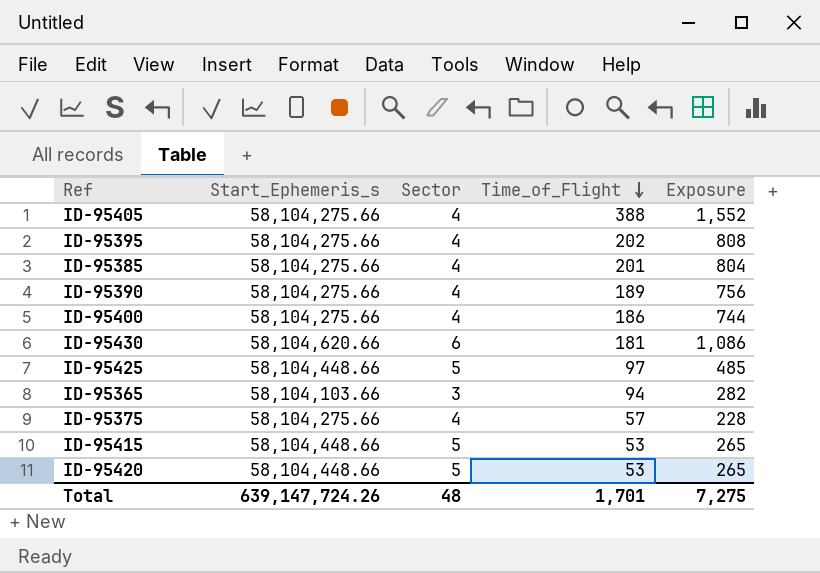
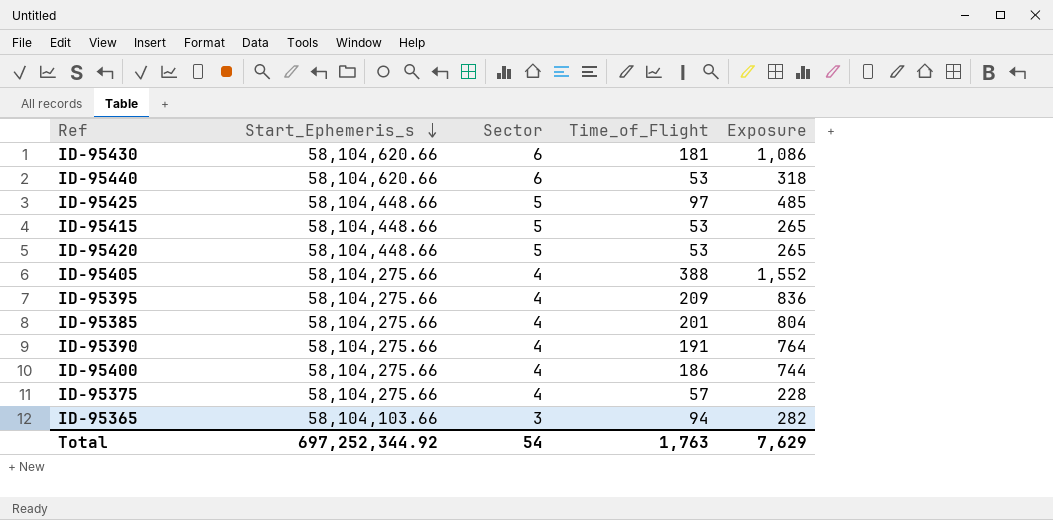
row order: Time_of_Flight descending -> Start_Ephemeris_s descending
row ID-95440: none -> 58,104,620.66 | 6 | 53 | 318
ID-95395 | Time_of_Flight: 202 -> 209
ID-95395 | Exposure: 808 -> 836
ID-95390 | Time_of_Flight: 189 -> 191
ID-95390 | Exposure: 756 -> 764
Total | Start_Ephemeris_s: 639,147,724.26 -> 697,252,344.92
Total | Sector: 48 -> 54
Total | Time_of_Flight: 1,701 -> 1,763
Total | Exposure: 7,275 -> 7,629

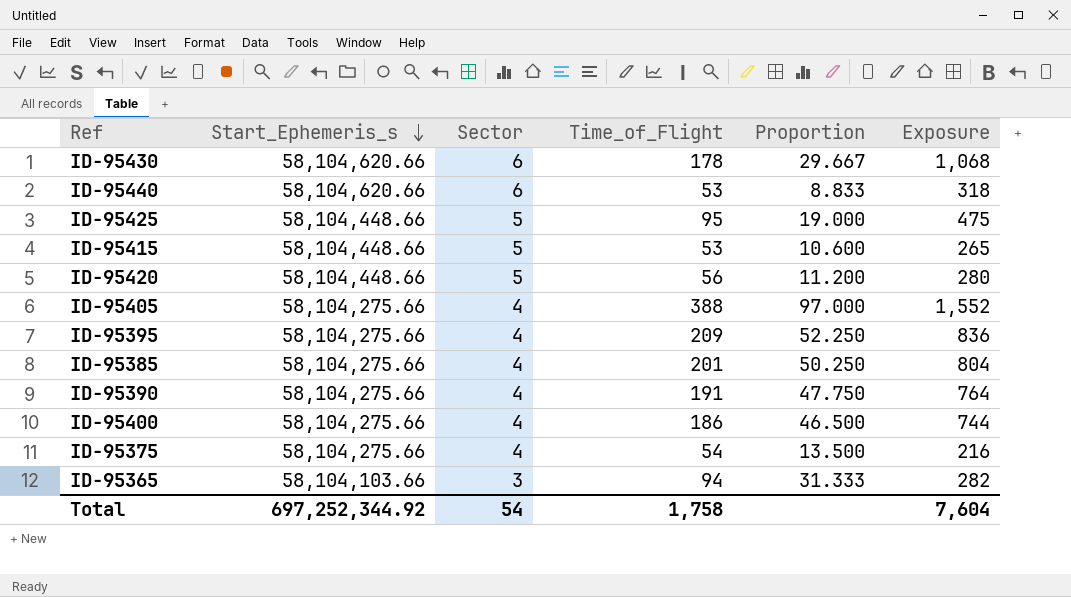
column Proportion | formula: none -> [Time_of_Flight] / [Sector]
ID-95430 | Time_of_Flight: 181 -> 178
ID-95430 | Exposure: 1,086 -> 1,068
ID-95425 | Time_of_Flight: 97 -> 95
ID-95425 | Exposure: 485 -> 475
ID-95420 | Time_of_Flight: 53 -> 56
ID-95420 | Exposure: 265 -> 280
ID-95375 | Time_of_Flight: 57 -> 54
ID-95375 | Exposure: 228 -> 216
Total | Time_of_Flight: 1,763 -> 1,758
Total | Exposure: 7,629 -> 7,604

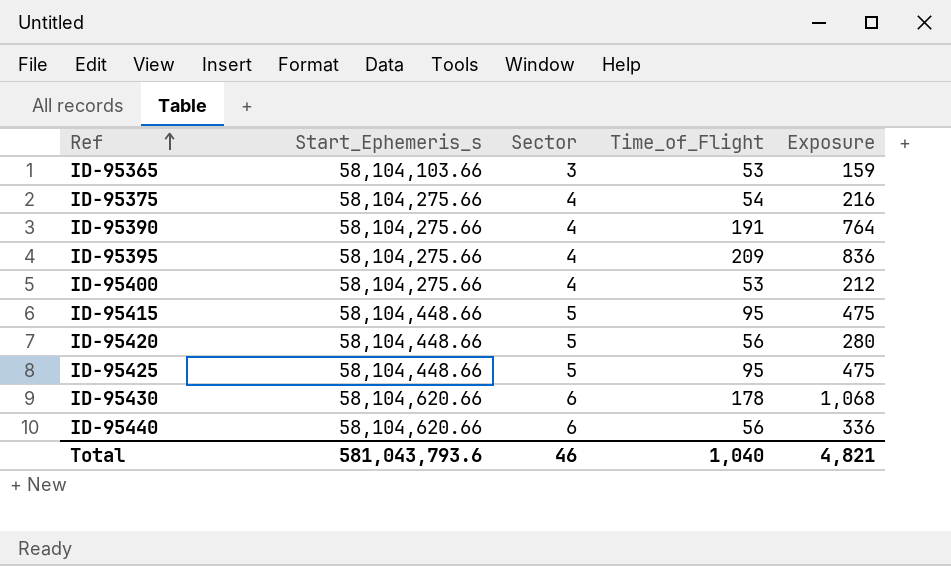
row order: Start_Ephemeris_s descending -> Ref ascending
column Proportion | formula: [Time_of_Flight] / [Sector] -> none
row ID-95405: 58,104,275.66 | 4 | 388 | 97.000 | 1,552 -> none
row ID-95385: 58,104,275.66 | 4 | 201 | 50.250 | 804 -> none
ID-95365 | Time_of_Flight: 94 -> 53
ID-95365 | Exposure: 282 -> 159
ID-95400 | Time_of_Flight: 186 -> 53
ID-95400 | Exposure: 744 -> 212
ID-95415 | Time_of_Flight: 53 -> 95
ID-95415 | Exposure: 265 -> 475
ID-95440 | Time_of_Flight: 53 -> 56
ID-95440 | Exposure: 318 -> 336
Total | Start_Ephemeris_s: 697,252,344.92 -> 581,043,793.6
Total | Sector: 54 -> 46
Total | Time_of_Flight: 1,758 -> 1,040
Total | Exposure: 7,604 -> 4,821

